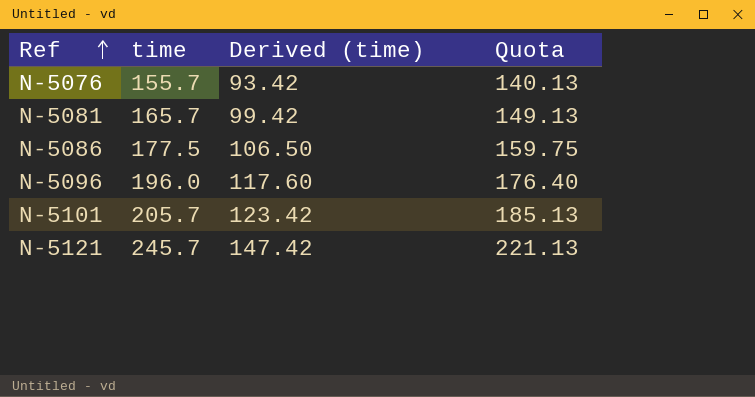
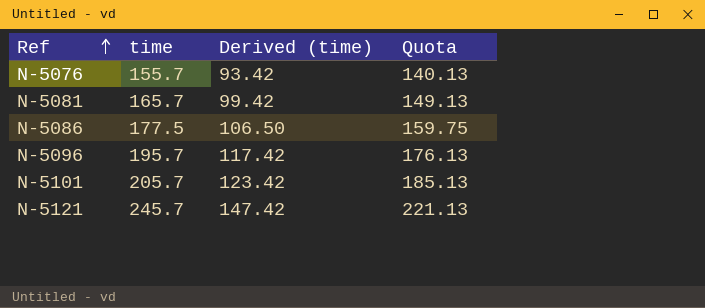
N-5096 | time: 196.0 -> 195.7
N-5096 | Derived (time): 117.60 -> 117.42
N-5096 | Quota: 176.40 -> 176.13

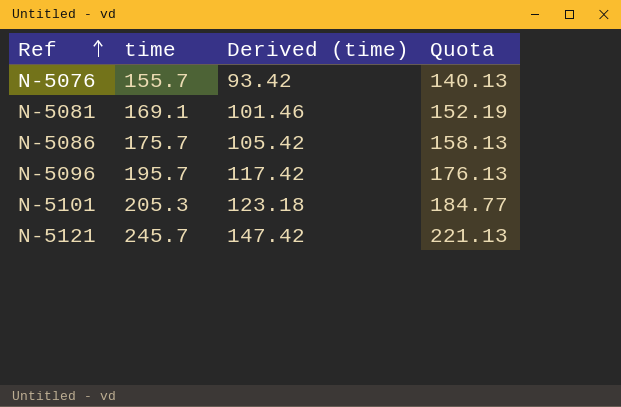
N-5081 | time: 165.7 -> 169.1
N-5081 | Derived (time): 99.42 -> 101.46
N-5081 | Quota: 149.13 -> 152.19
N-5086 | time: 177.5 -> 175.7
N-5086 | Derived (time): 106.50 -> 105.42
N-5086 | Quota: 159.75 -> 158.13
N-5101 | time: 205.7 -> 205.3
N-5101 | Derived (time): 123.42 -> 123.18
N-5101 | Quota: 185.13 -> 184.77

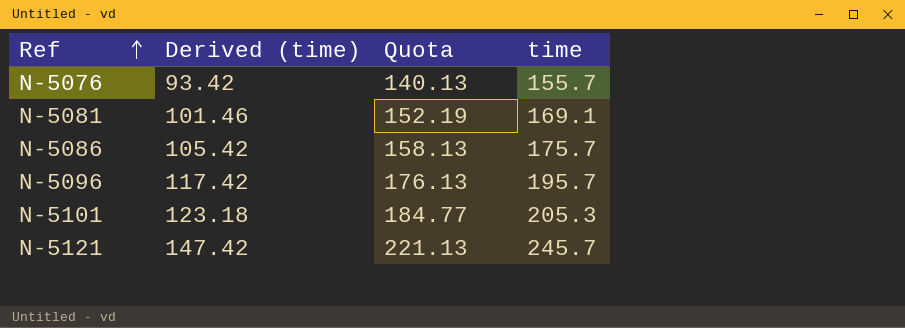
column time | position: 2 -> 4

